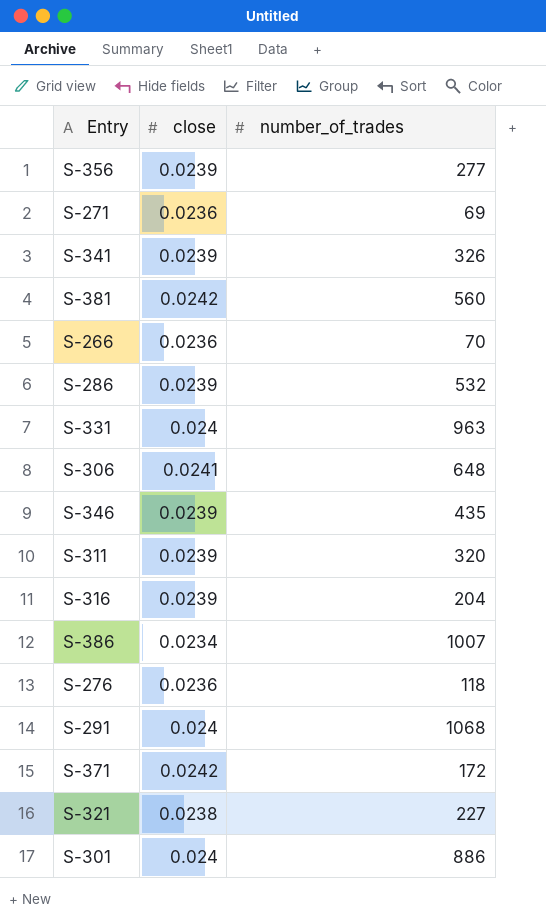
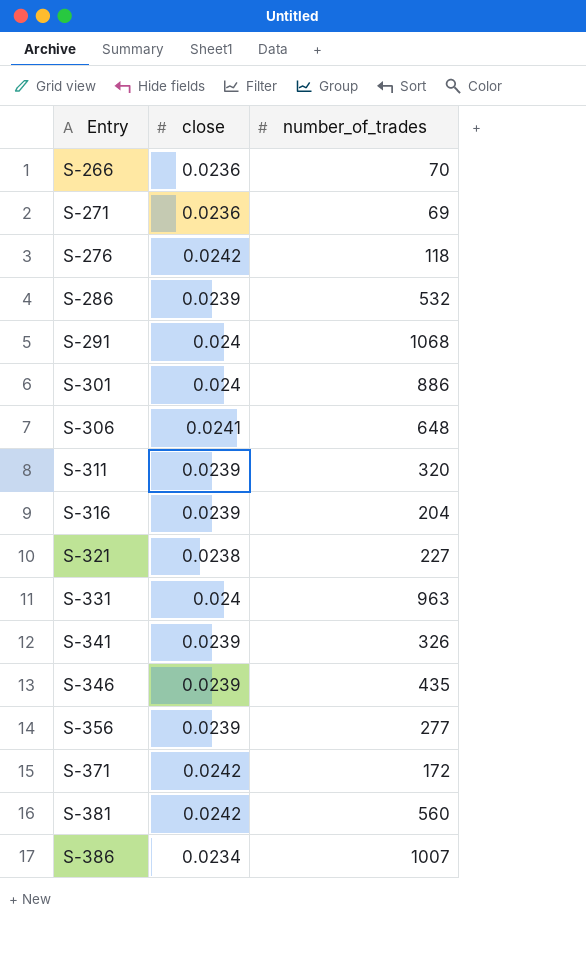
row order: none -> Entry ascending
S-276 | close: 0.0236 -> 0.0242

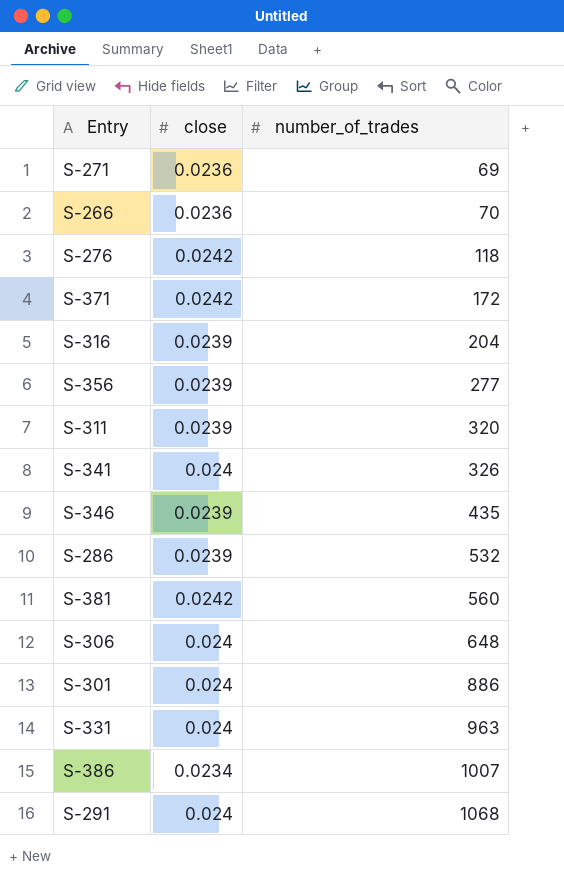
row order: Entry ascending -> number_of_trades ascending
row S-321: 0.0238 | 227 -> none
S-341 | close: 0.0239 -> 0.024
S-306 | close: 0.0241 -> 0.024

